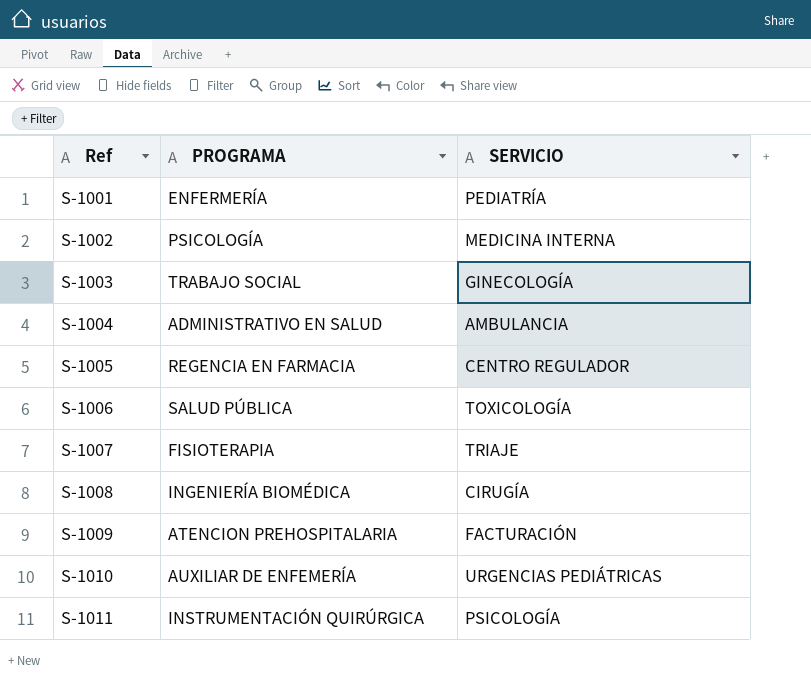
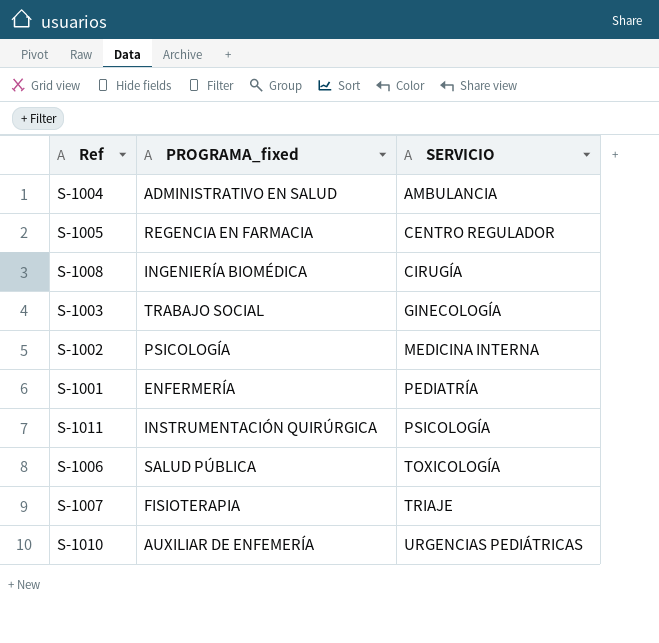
row order: Ref ascending -> SERVICIO ascending
column name: PROGRAMA -> PROGRAMA_fixed
row S-1009: ATENCION PREHOSPITALARIA | FACTURACIÓN -> none

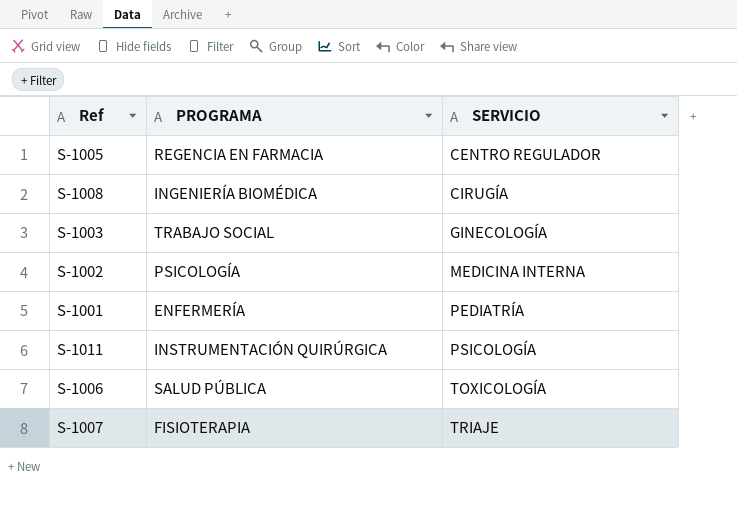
column name: PROGRAMA_fixed -> PROGRAMA
row S-1004: ADMINISTRATIVO EN SALUD | AMBULANCIA -> none
row S-1010: AUXILIAR DE ENFEMERÍA | URGENCIAS PEDIÁTRICAS -> none

